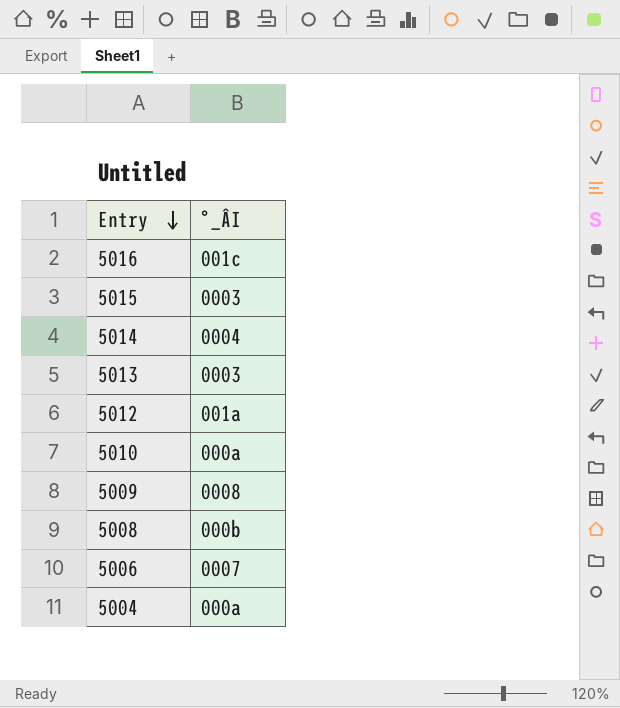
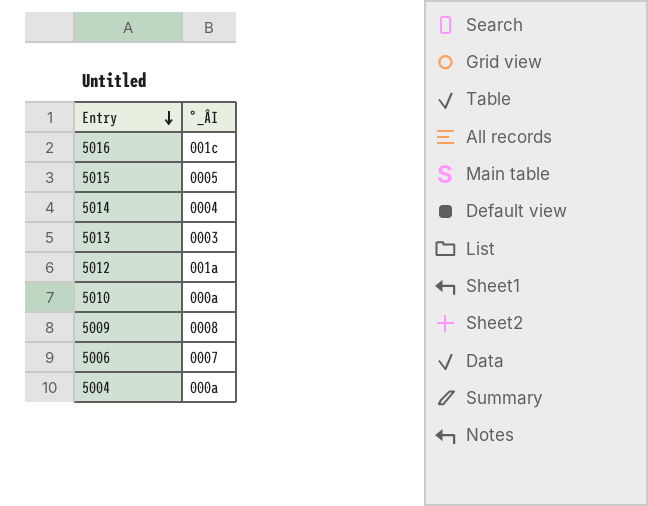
row 5008: 000b -> none
5015 | °_ÂI: 0003 -> 0005

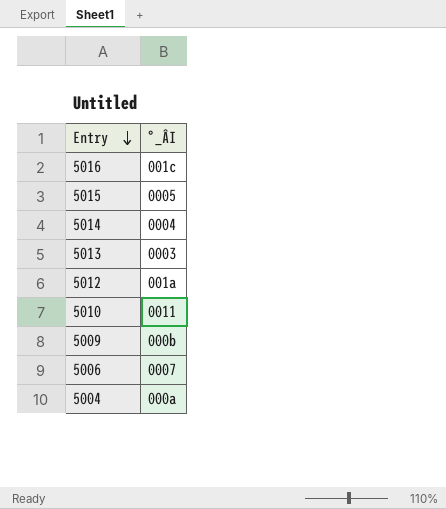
5010 | °_ÂI: 000a -> 0011
5009 | °_ÂI: 0008 -> 000b

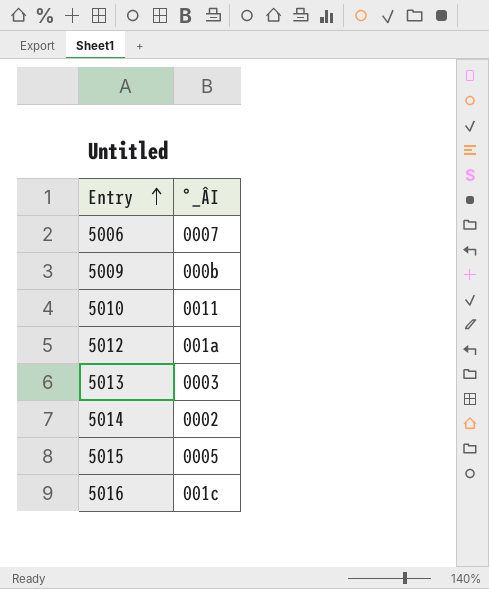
row order: Entry descending -> Entry ascending
row 5004: 000a -> none
5014 | °_ÂI: 0004 -> 0002

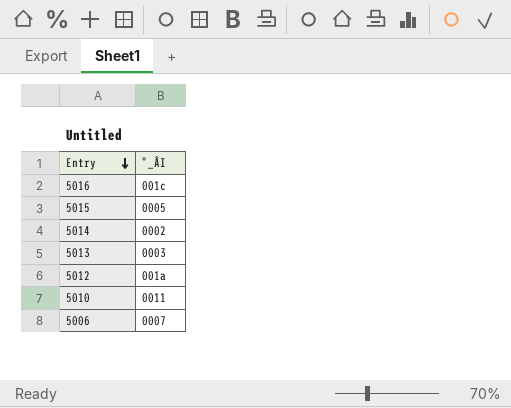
row order: Entry ascending -> Entry descending
row 5009: 000b -> none

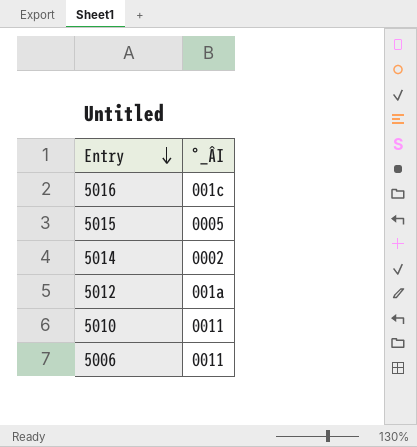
row 5013: 0003 -> none
5006 | °_ÂI: 0007 -> 0011

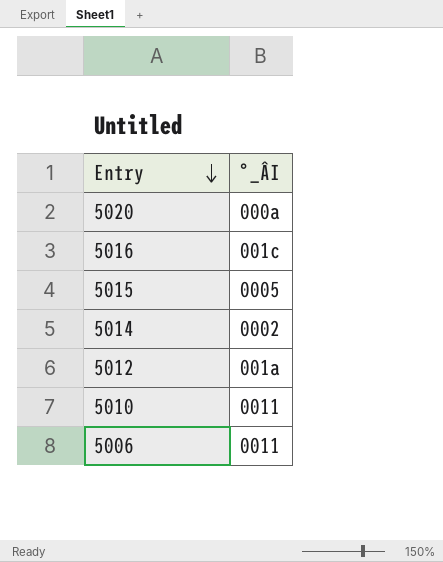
row 5020: none -> 000a

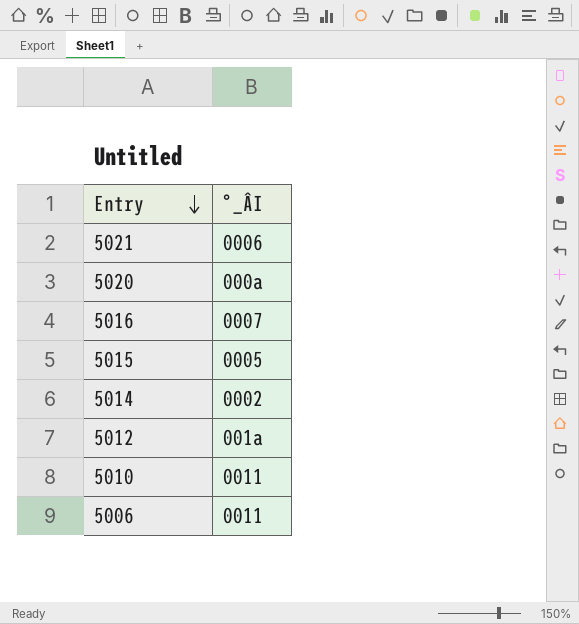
row 5021: none -> 0006
5016 | °_ÂI: 001c -> 0007

